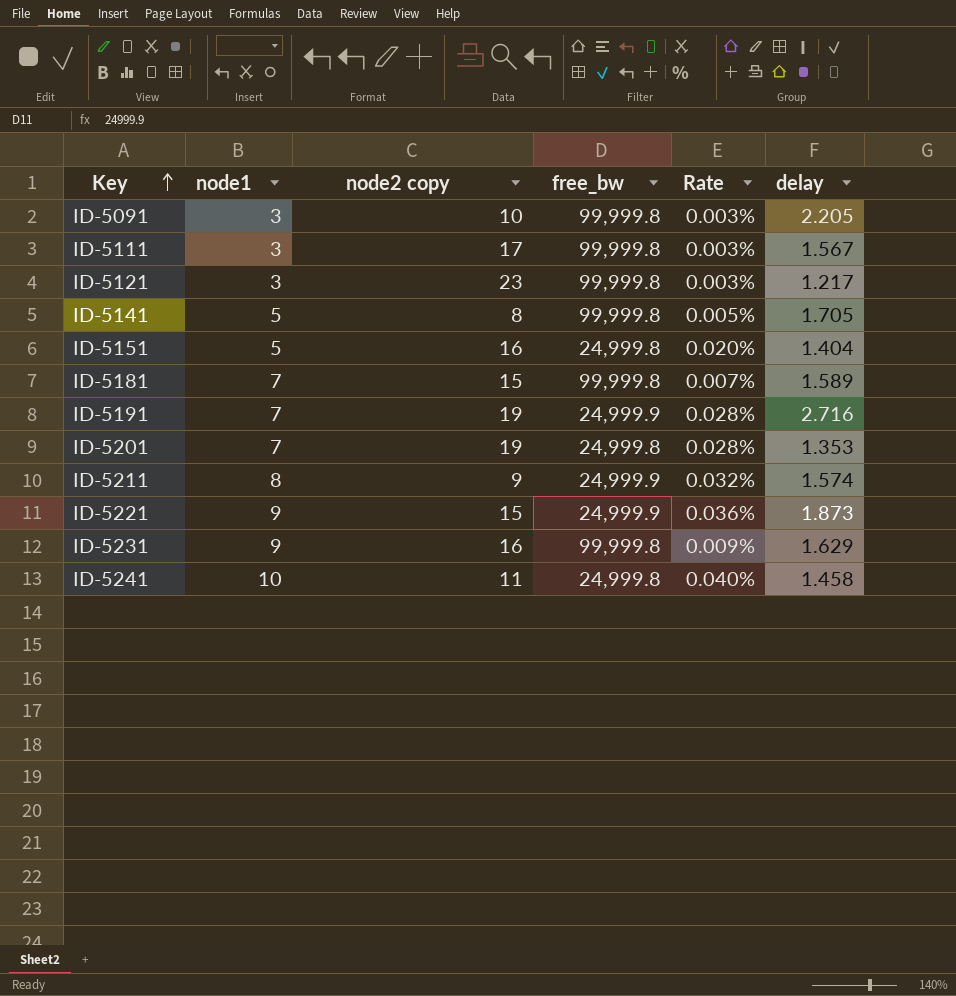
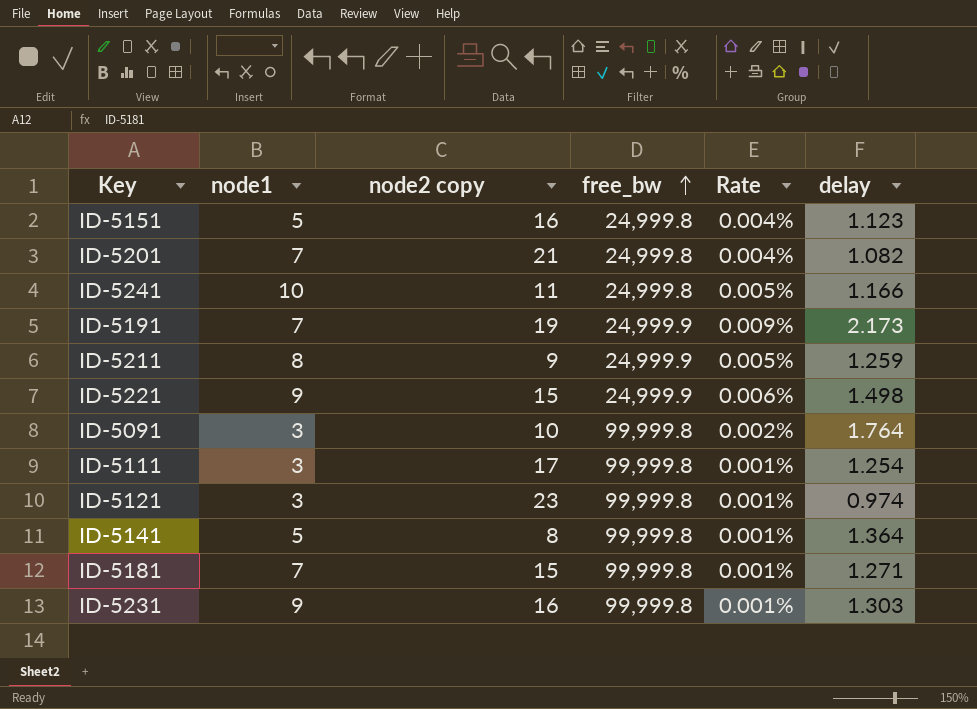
row order: Key ascending -> free_bw ascending
column Rate | formula: [node1] / [free_bw] -> [delay] / [free_bw]
ID-5151 | delay: 1.404 -> 1.123
ID-5201 | node2 copy: 19 -> 21
ID-5201 | delay: 1.353 -> 1.082
ID-5241 | delay: 1.458 -> 1.166
ID-5191 | delay: 2.716 -> 2.173
ID-5211 | delay: 1.574 -> 1.259
ID-5221 | delay: 1.873 -> 1.498
ID-5091 | delay: 2.205 -> 1.764
ID-5111 | delay: 1.567 -> 1.254
ID-5121 | delay: 1.217 -> 0.974
ID-5141 | delay: 1.705 -> 1.364
ID-5181 | delay: 1.589 -> 1.271
ID-5231 | delay: 1.629 -> 1.303

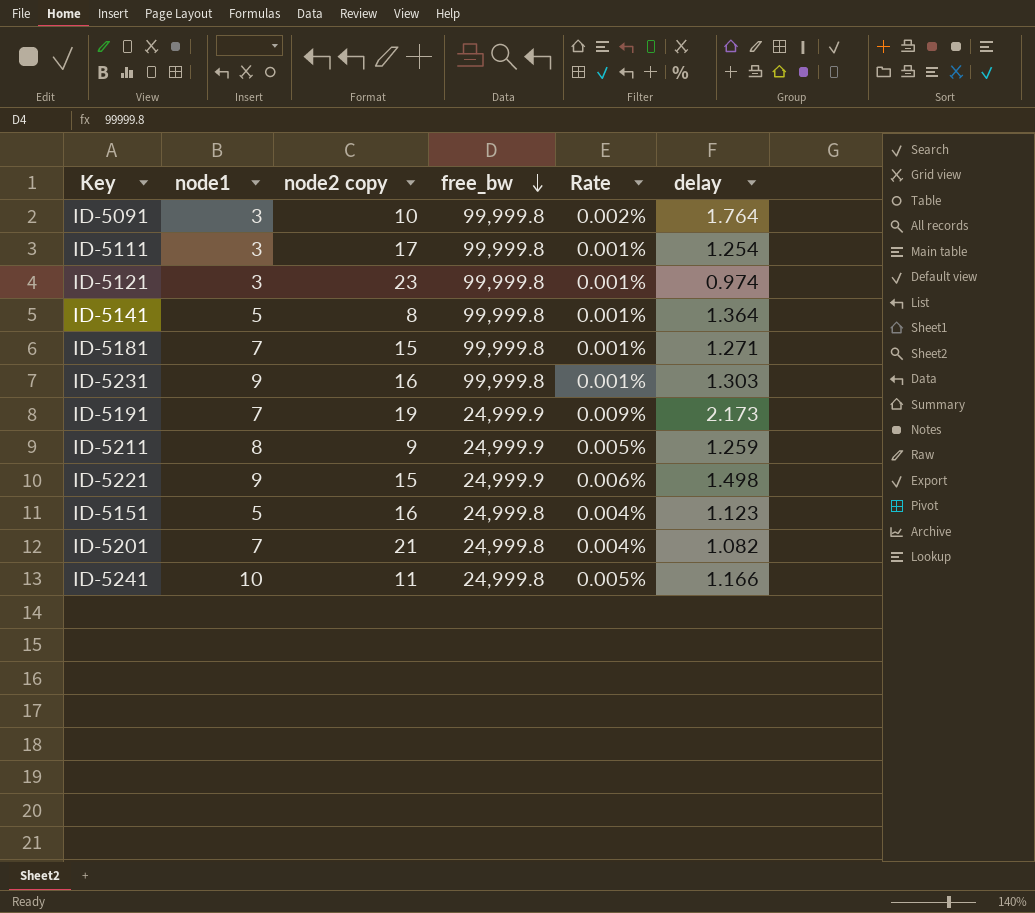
row order: free_bw ascending -> free_bw descending

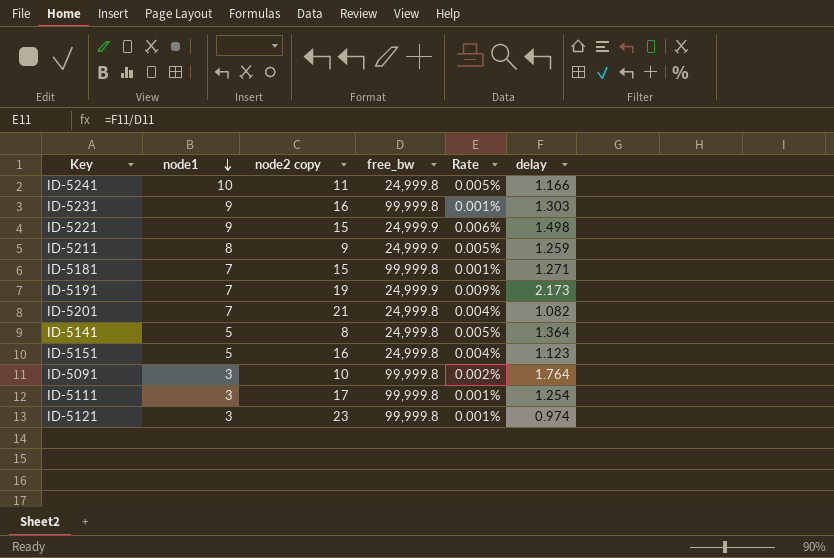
row order: free_bw descending -> node1 descending
ID-5141 | free_bw: 99,999.8 -> 24,999.8
ID-5141 | Rate: 0.001% -> 0.005%

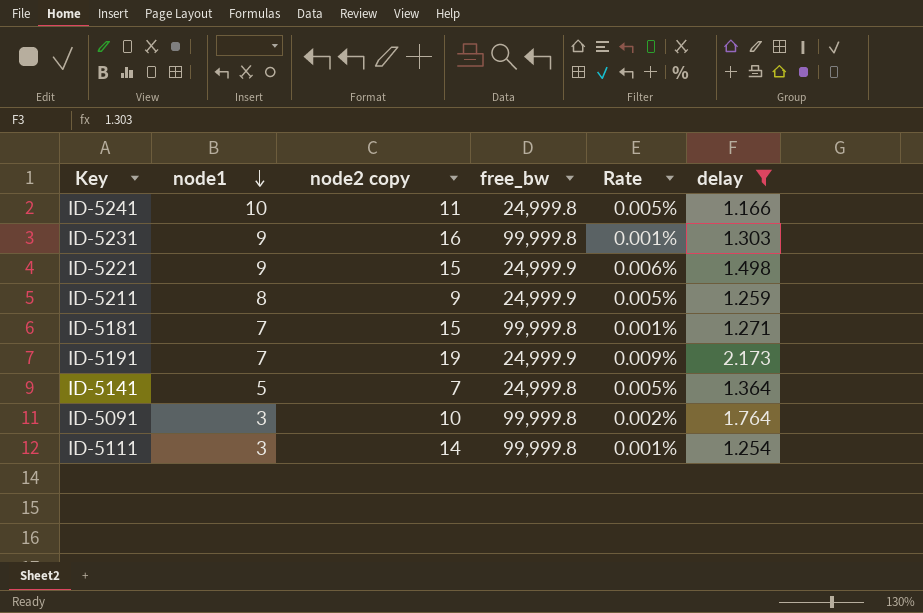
filter: none -> delay >= 1.166
ID-5141 | node2 copy: 8 -> 7
ID-5111 | node2 copy: 17 -> 14

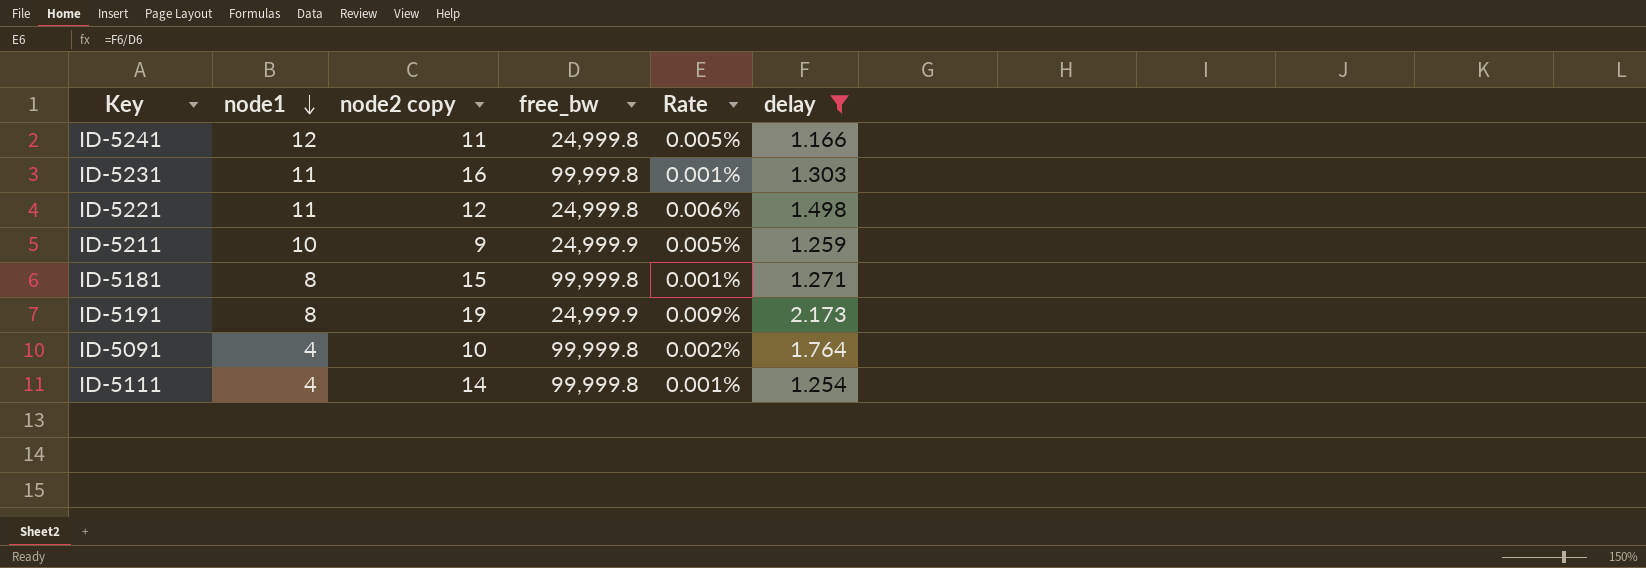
row ID-5141: 5 | 7 | 24,999.8 | 0.005% | 1.364 -> none
ID-5241 | node1: 10 -> 12
ID-5231 | node1: 9 -> 11
ID-5221 | node1: 9 -> 11
ID-5221 | node2 copy: 15 -> 12
ID-5221 | free_bw: 24,999.9 -> 24,999.8
ID-5211 | node1: 8 -> 10
ID-5181 | node1: 7 -> 8
ID-5191 | node1: 7 -> 8
ID-5091 | node1: 3 -> 4
ID-5111 | node1: 3 -> 4

